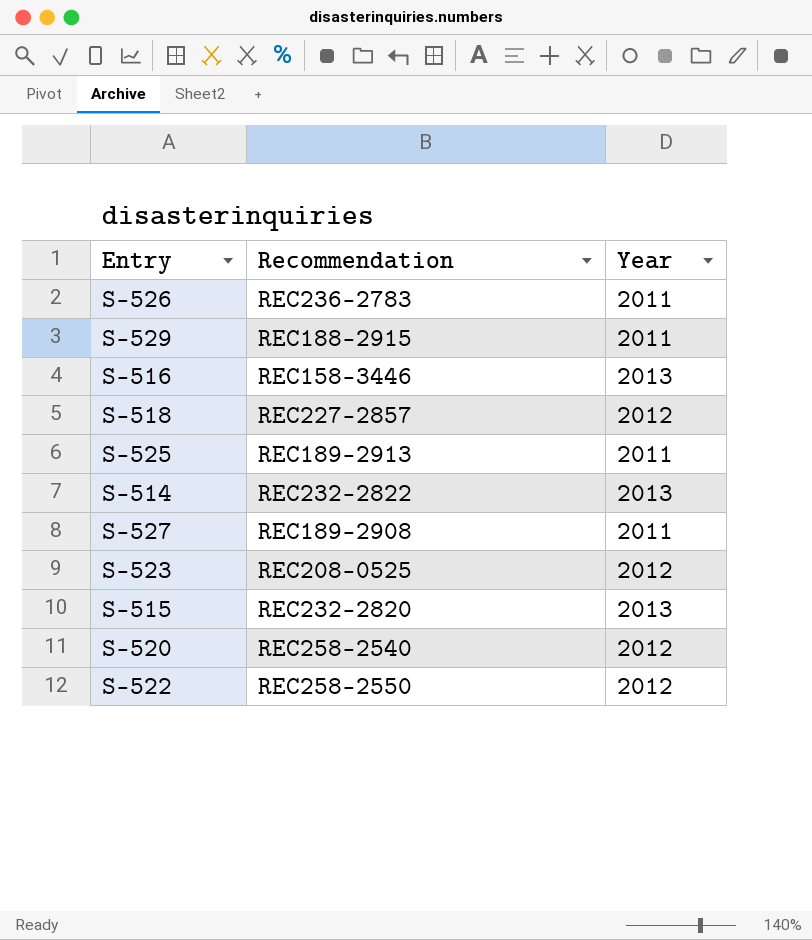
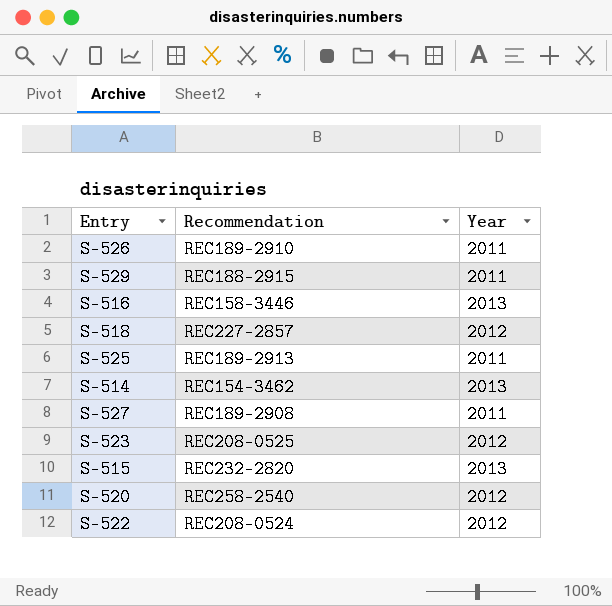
S-526 | Recommendation: REC236-2783 -> REC189-2910
S-514 | Recommendation: REC232-2822 -> REC154-3462
S-522 | Recommendation: REC258-2550 -> REC208-0524

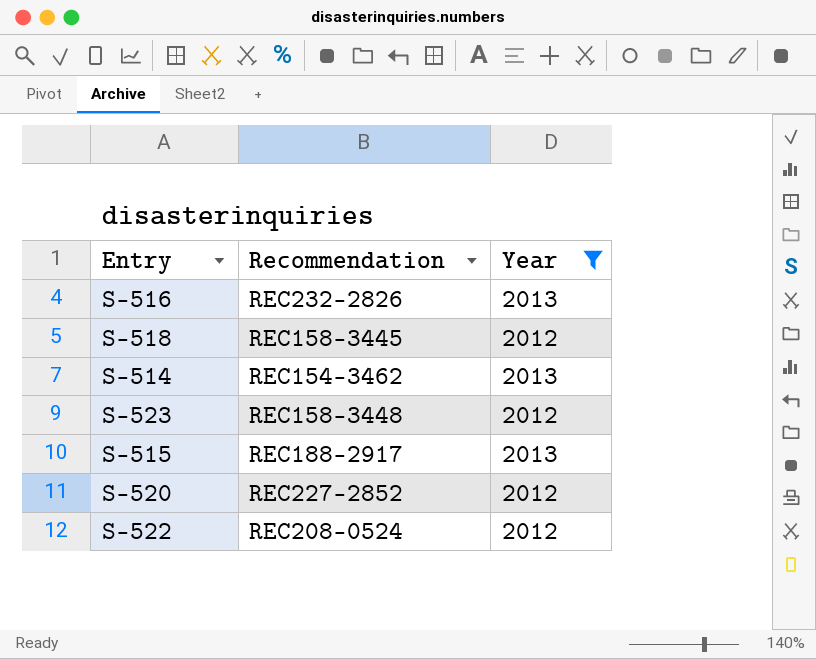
filter: none -> Year != 2011
S-516 | Recommendation: REC158-3446 -> REC232-2826
S-518 | Recommendation: REC227-2857 -> REC158-3445
S-523 | Recommendation: REC208-0525 -> REC158-3448
S-515 | Recommendation: REC232-2820 -> REC188-2917
S-520 | Recommendation: REC258-2540 -> REC227-2852

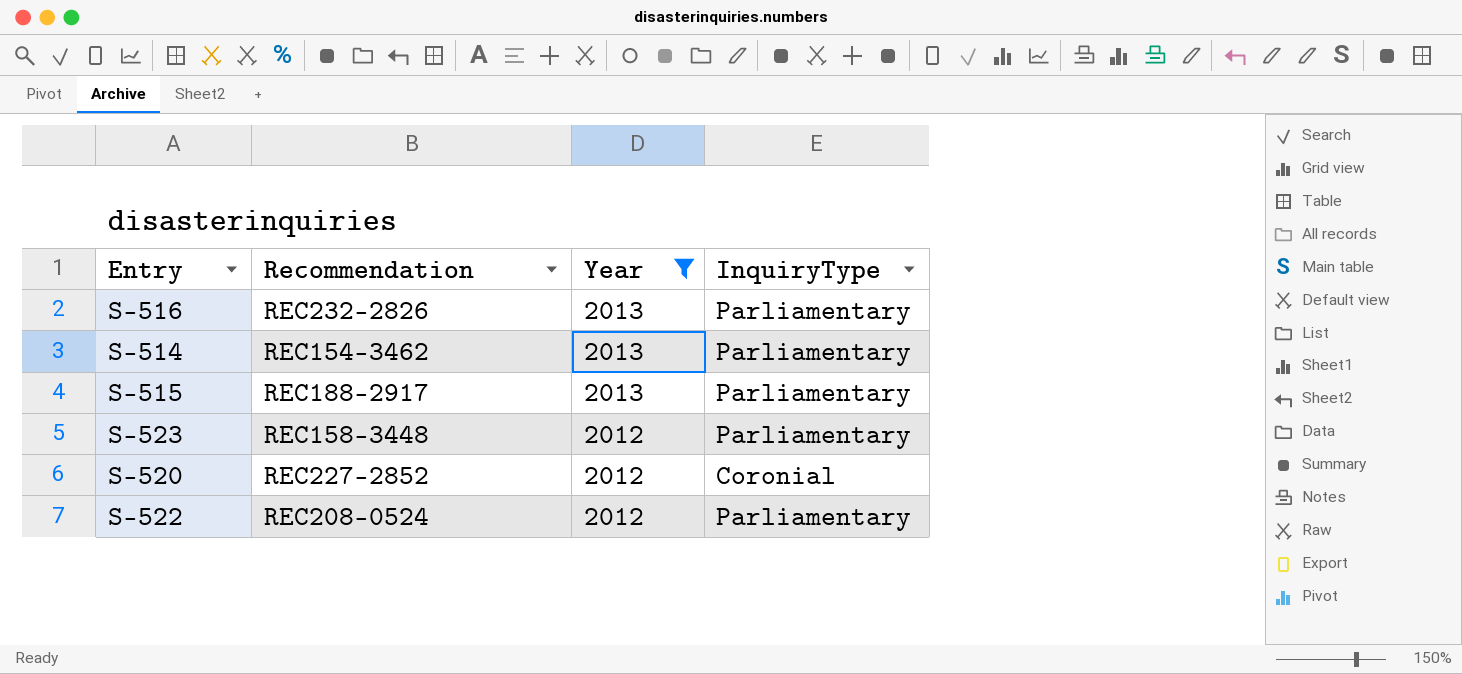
row order: none -> Year descending
column InquiryType | position: none -> 4
row S-518: REC158-3445 | 2012 -> none

